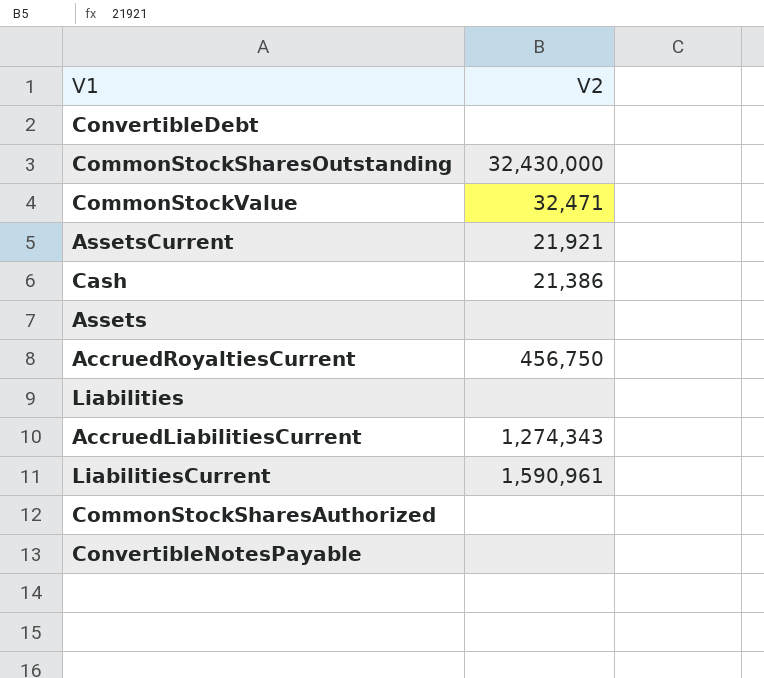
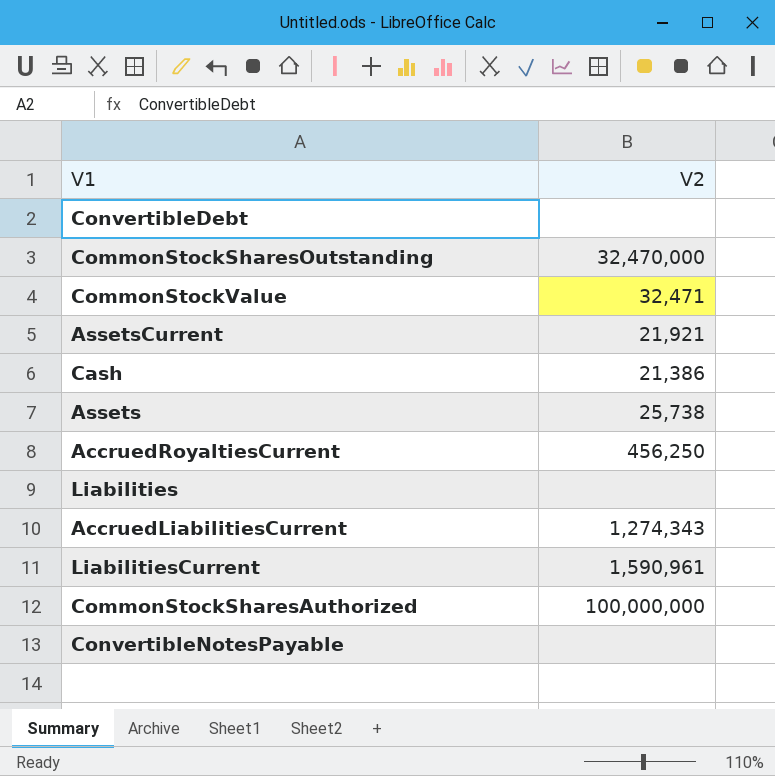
CommonStockSharesOutstanding | V2: 32,430,000 -> 32,470,000
Assets | V2: none -> 25,738
AccruedRoyaltiesCurrent | V2: 456,750 -> 456,250
CommonStockSharesAuthorized | V2: none -> 100,000,000

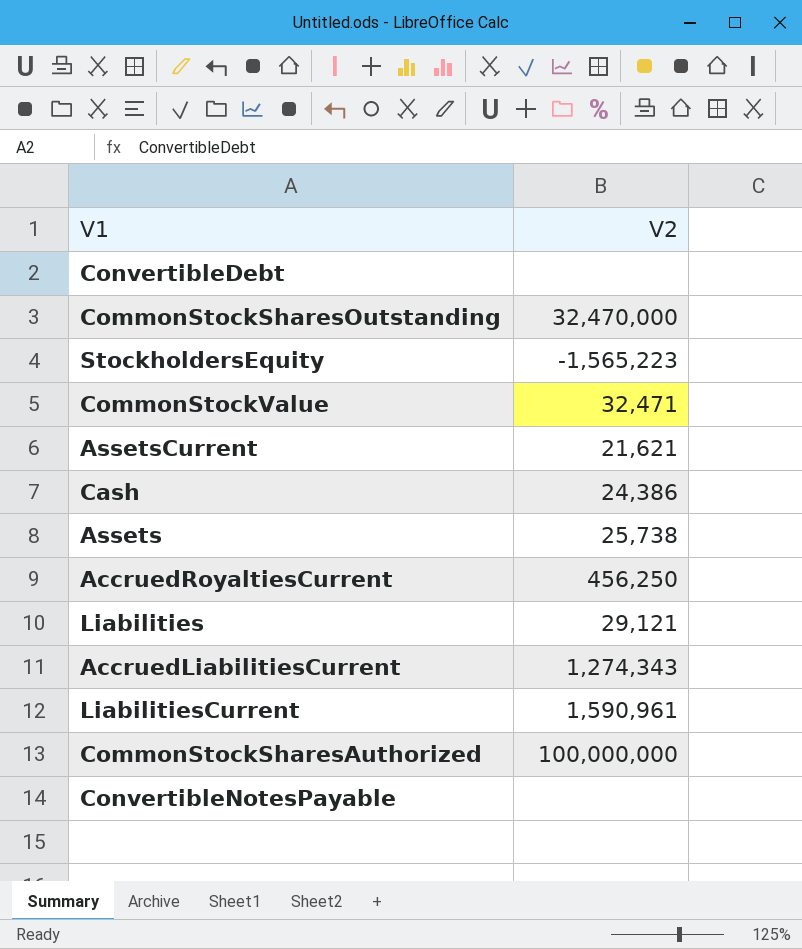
row StockholdersEquity: none -> -1,565,223
AssetsCurrent | V2: 21,921 -> 21,621
Cash | V2: 21,386 -> 24,386
Liabilities | V2: none -> 29,121

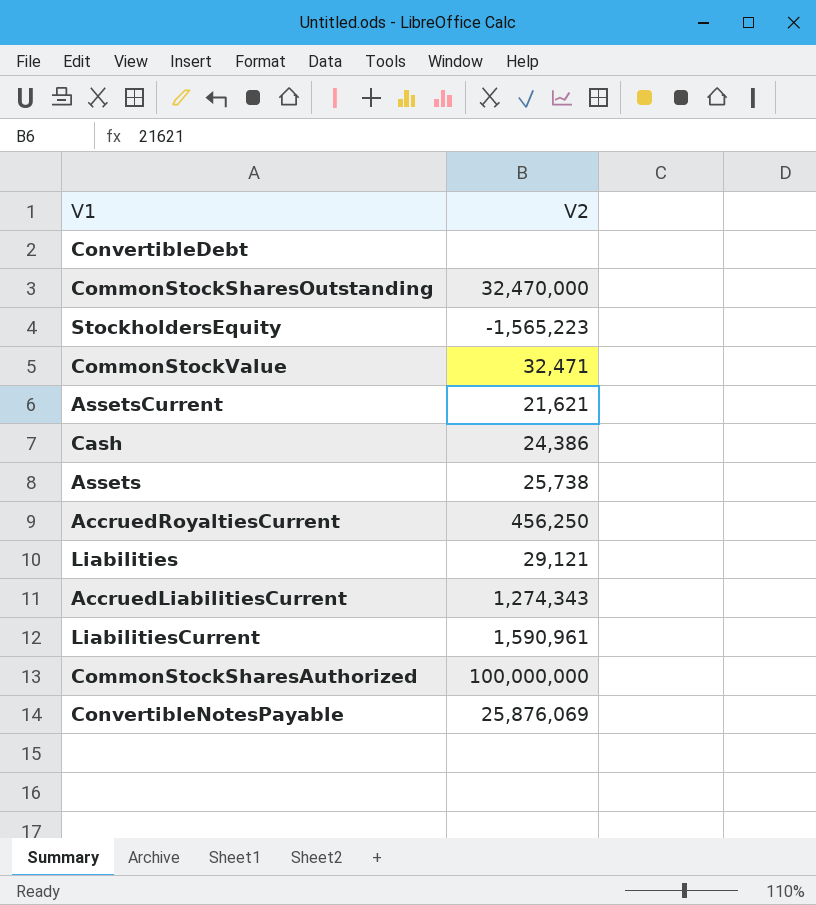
ConvertibleNotesPayable | V2: none -> 25,876,069

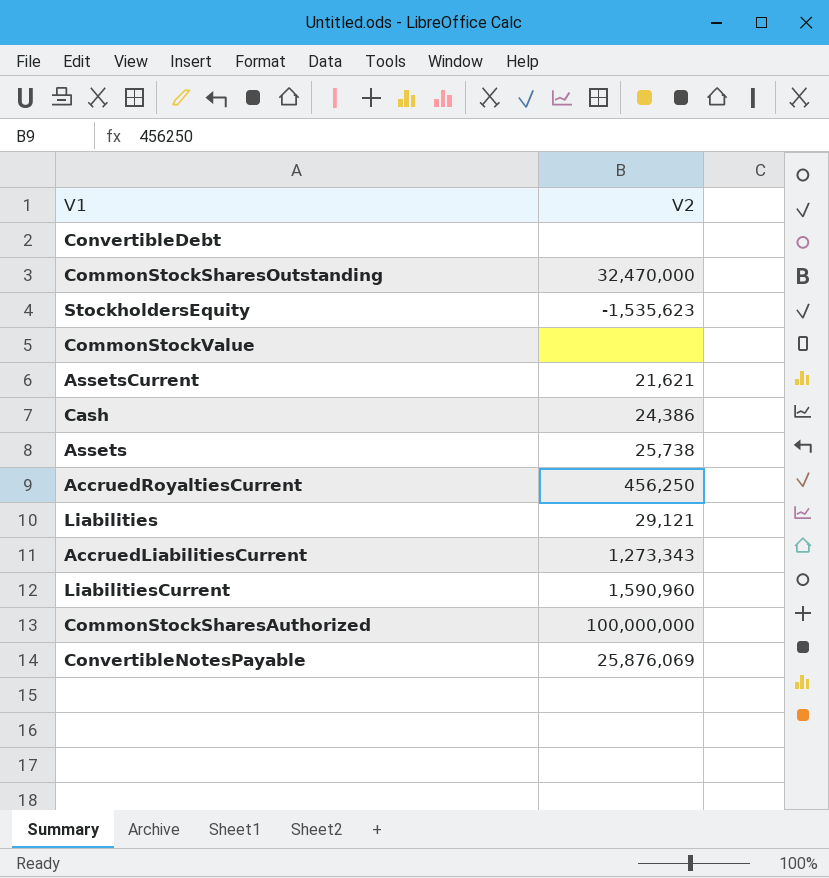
StockholdersEquity | V2: -1,565,223 -> -1,535,623
CommonStockValue | V2: 32,471 -> none
AccruedLiabilitiesCurrent | V2: 1,274,343 -> 1,273,343
LiabilitiesCurrent | V2: 1,590,961 -> 1,590,960

